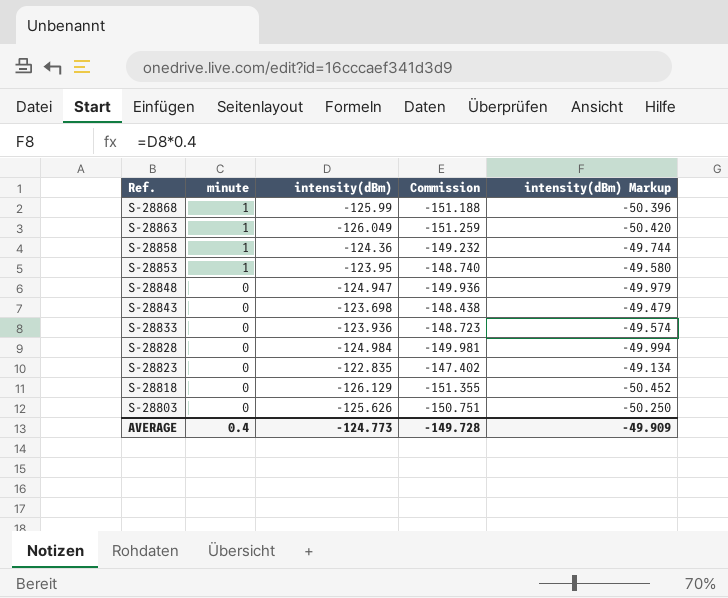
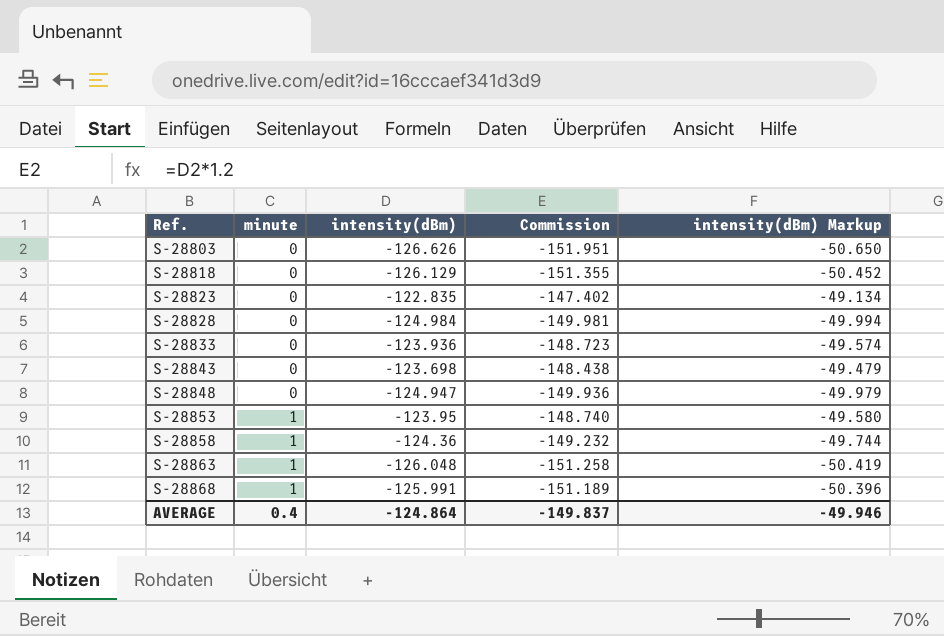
row order: Ref. descending -> Ref. ascending
S-28803 | intensity(dBm): -125.626 -> -126.626
S-28803 | Commission: -150.751 -> -151.951
S-28803 | intensity(dBm) Markup: -50.250 -> -50.650
S-28863 | intensity(dBm): -126.049 -> -126.048
S-28863 | Commission: -151.259 -> -151.258
S-28863 | intensity(dBm) Markup: -50.420 -> -50.419
S-28868 | intensity(dBm): -125.99 -> -125.991
S-28868 | Commission: -151.188 -> -151.189
AVERAGE | intensity(dBm): -124.773 -> -124.864
AVERAGE | Commission: -149.728 -> -149.837
AVERAGE | intensity(dBm) Markup: -49.909 -> -49.946

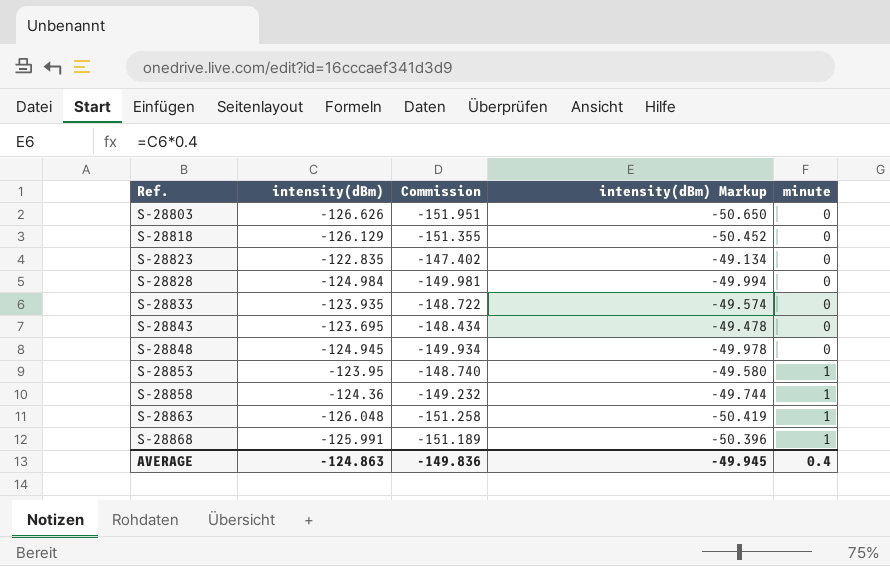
column minute | position: 2 -> 5
S-28833 | intensity(dBm): -123.936 -> -123.935
S-28833 | Commission: -148.723 -> -148.722
S-28843 | intensity(dBm): -123.698 -> -123.695
S-28843 | Commission: -148.438 -> -148.434
S-28843 | intensity(dBm) Markup: -49.479 -> -49.478
S-28848 | intensity(dBm): -124.947 -> -124.945
S-28848 | Commission: -149.936 -> -149.934
S-28848 | intensity(dBm) Markup: -49.979 -> -49.978
AVERAGE | intensity(dBm): -124.864 -> -124.863
AVERAGE | Commission: -149.837 -> -149.836
AVERAGE | intensity(dBm) Markup: -49.946 -> -49.945

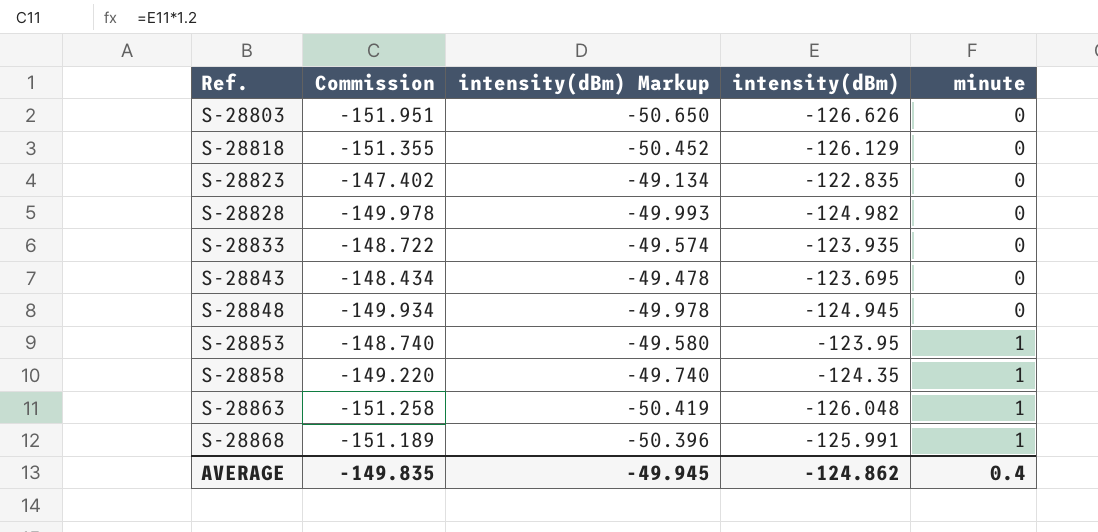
column intensity(dBm) | position: 2 -> 4
S-28828 | Commission: -149.981 -> -149.978
S-28828 | intensity(dBm) Markup: -49.994 -> -49.993
S-28828 | intensity(dBm): -124.984 -> -124.982
S-28858 | Commission: -149.232 -> -149.220
S-28858 | intensity(dBm) Markup: -49.744 -> -49.740
S-28858 | intensity(dBm): -124.36 -> -124.35
AVERAGE | Commission: -149.836 -> -149.835
AVERAGE | intensity(dBm): -124.863 -> -124.862

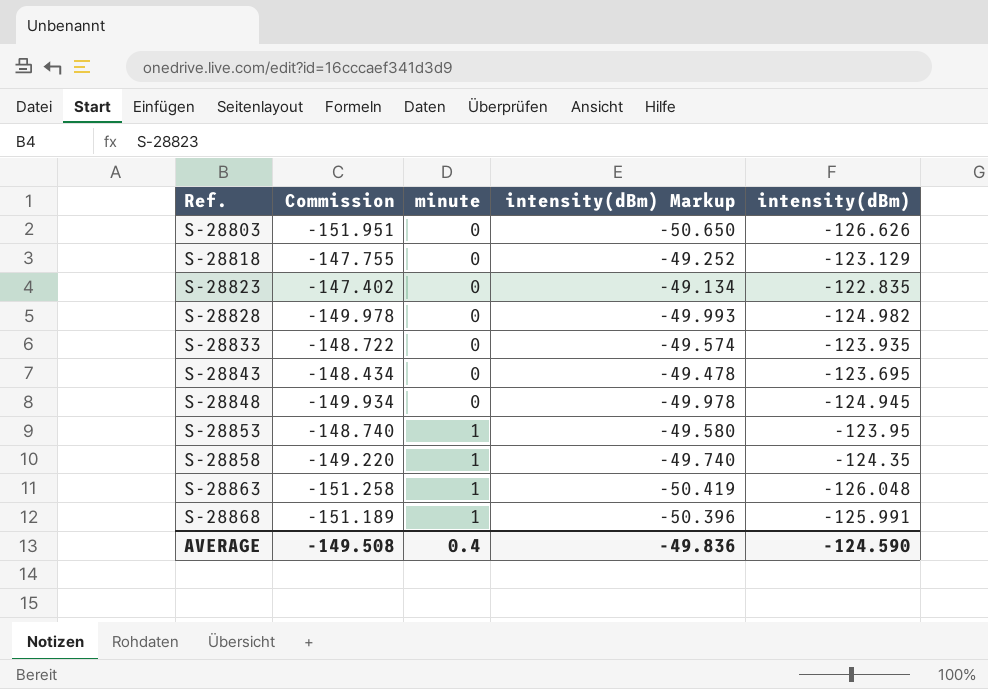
column minute | position: 5 -> 3
S-28818 | Commission: -151.355 -> -147.755
S-28818 | intensity(dBm) Markup: -50.452 -> -49.252
S-28818 | intensity(dBm): -126.129 -> -123.129
AVERAGE | Commission: -149.835 -> -149.508
AVERAGE | intensity(dBm) Markup: -49.945 -> -49.836
AVERAGE | intensity(dBm): -124.862 -> -124.590

